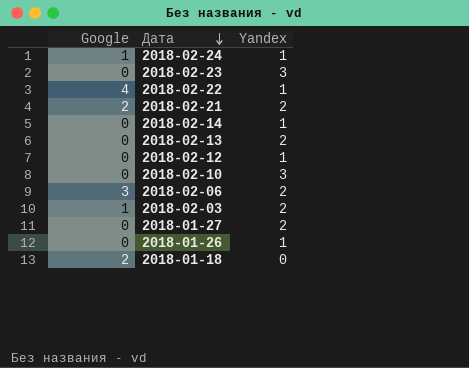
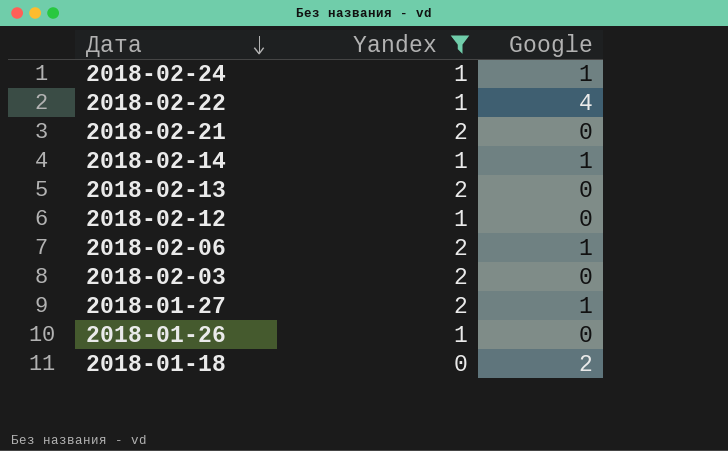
filter: none -> Yandex != 3
column Google | position: 1 -> 3
2018-02-21 | Google: 2 -> 0
2018-02-14 | Google: 0 -> 1
2018-02-06 | Google: 3 -> 1
2018-02-03 | Google: 1 -> 0
2018-01-27 | Google: 0 -> 1

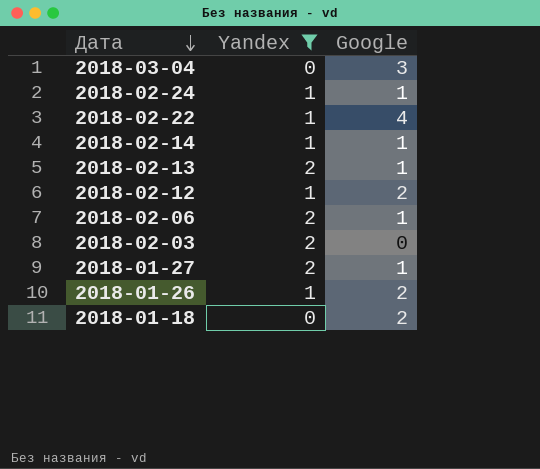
row 2018-02-21: 2 | 0 -> none
row 2018-03-04: none -> 0 | 3
2018-02-13 | Google: 0 -> 1
2018-02-12 | Google: 0 -> 2
2018-01-26 | Google: 0 -> 2

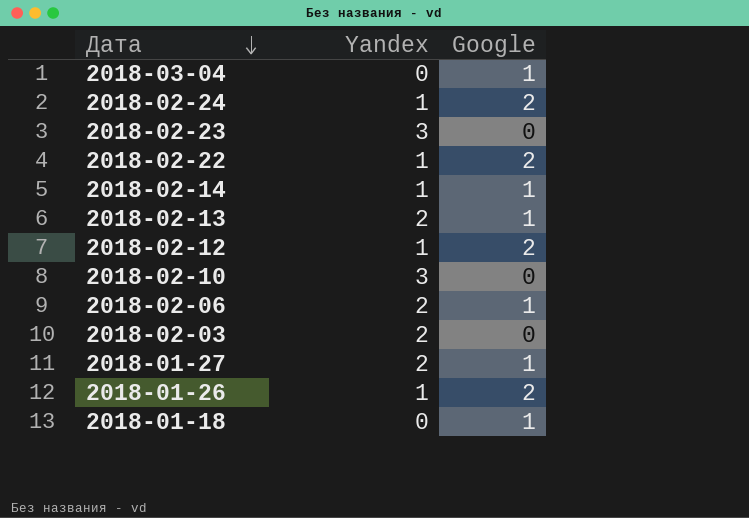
filter: Yandex != 3 -> none
2018-03-04 | Google: 3 -> 1
2018-02-24 | Google: 1 -> 2
2018-02-22 | Google: 4 -> 2
2018-01-18 | Google: 2 -> 1

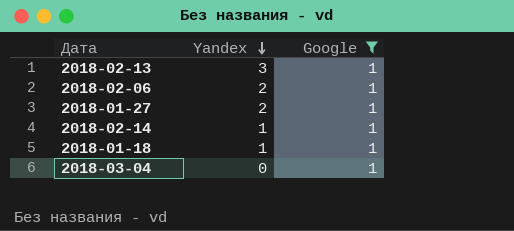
filter: none -> Google = 1
row order: Дата descending -> Yandex descending
2018-02-13 | Yandex: 2 -> 3
2018-01-18 | Yandex: 0 -> 1

